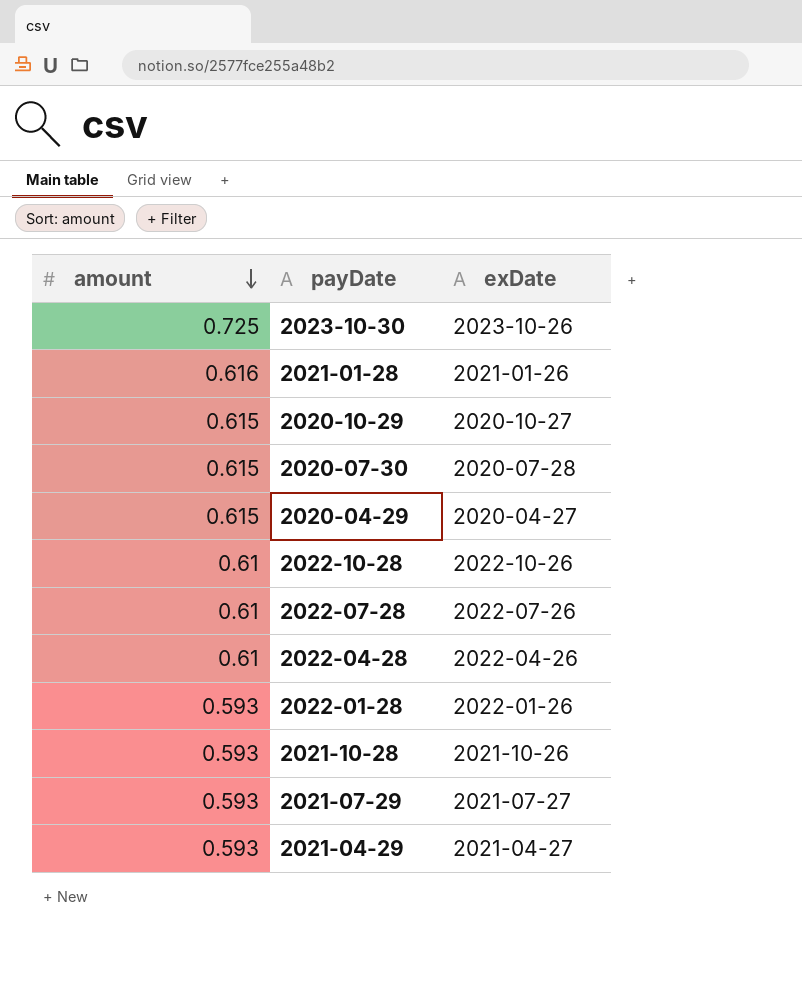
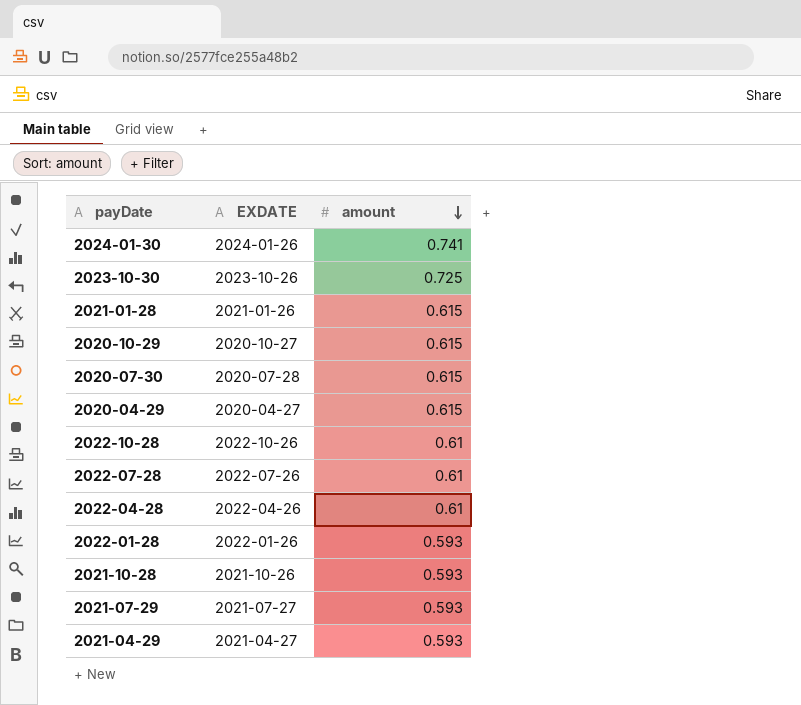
column name: exDate -> EXDATE
column amount | position: 1 -> 3
row 2024-01-30: none -> 2024-01-26 | 0.741
2021-01-28 | amount: 0.616 -> 0.615

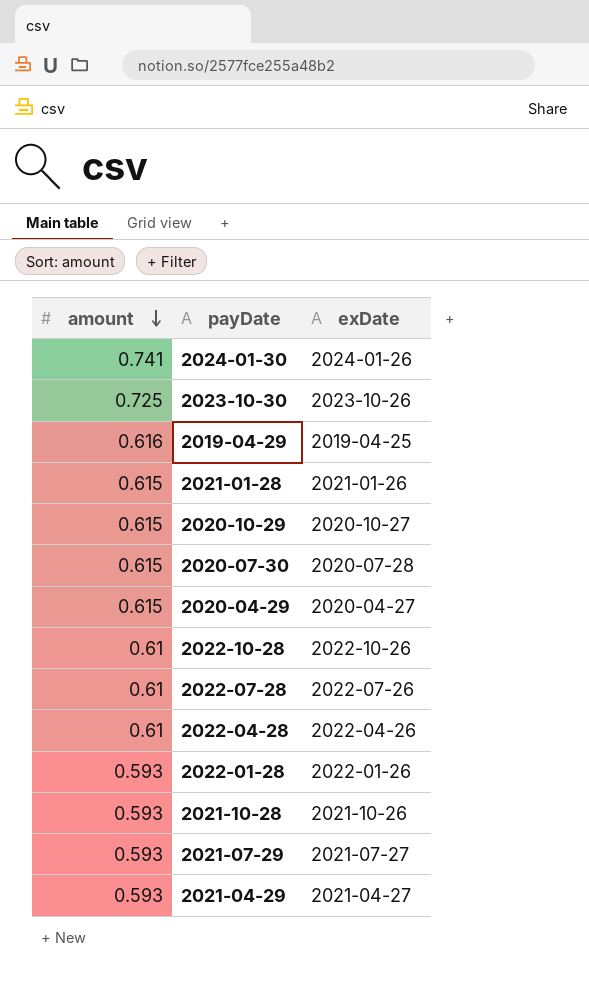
column amount | position: 3 -> 1
column name: EXDATE -> exDate
row 2019-04-29: none -> 0.616 | 2019-04-25

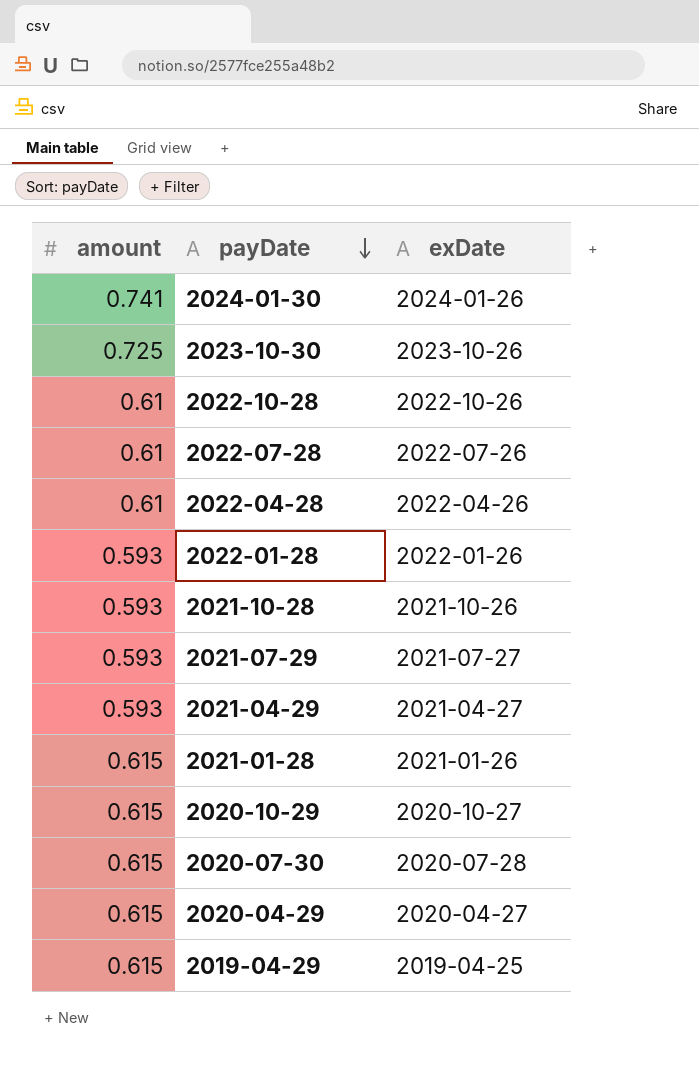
row order: amount descending -> payDate descending
2019-04-29 | amount: 0.616 -> 0.615

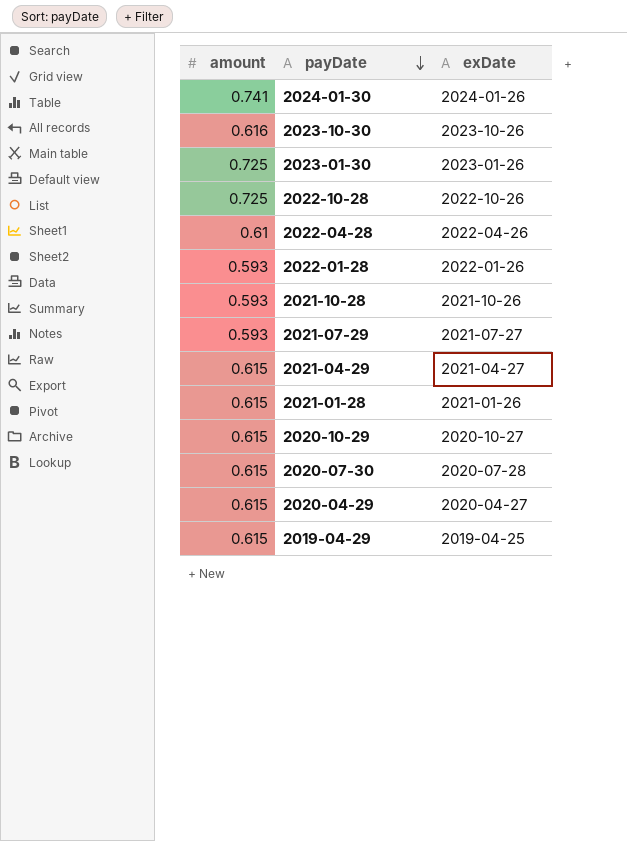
row 2022-07-28: 0.61 | 2022-07-26 -> none
2023-10-30 | amount: 0.725 -> 0.616
row 2023-01-30: none -> 0.725 | 2023-01-26
2022-10-28 | amount: 0.61 -> 0.725
2021-04-29 | amount: 0.593 -> 0.615

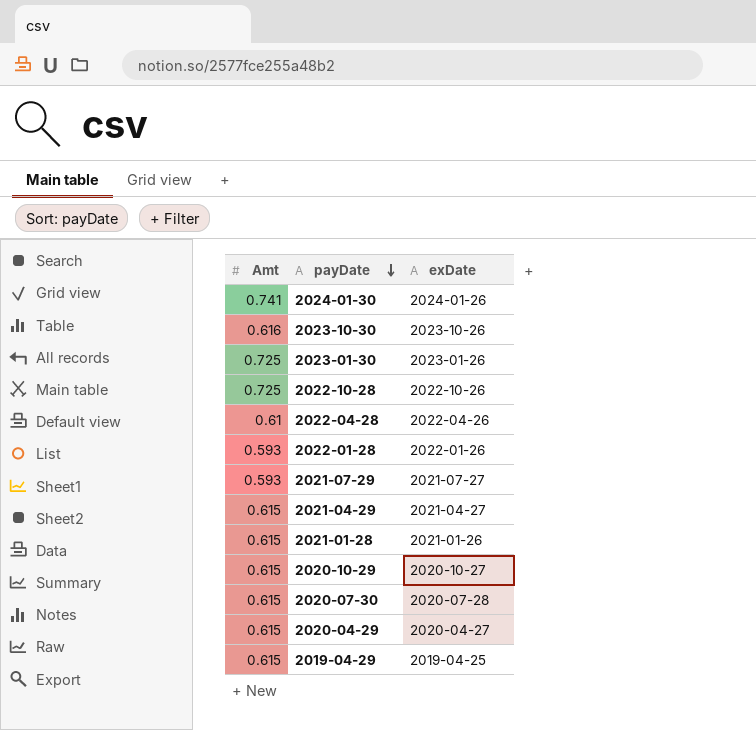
column name: amount -> Amt
row 2021-10-28: 0.593 | 2021-10-26 -> none

